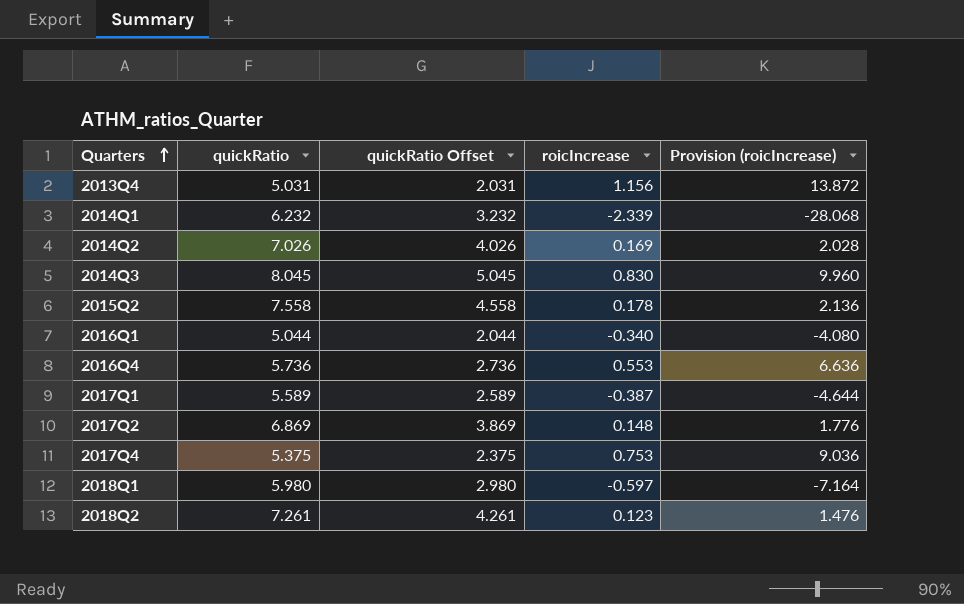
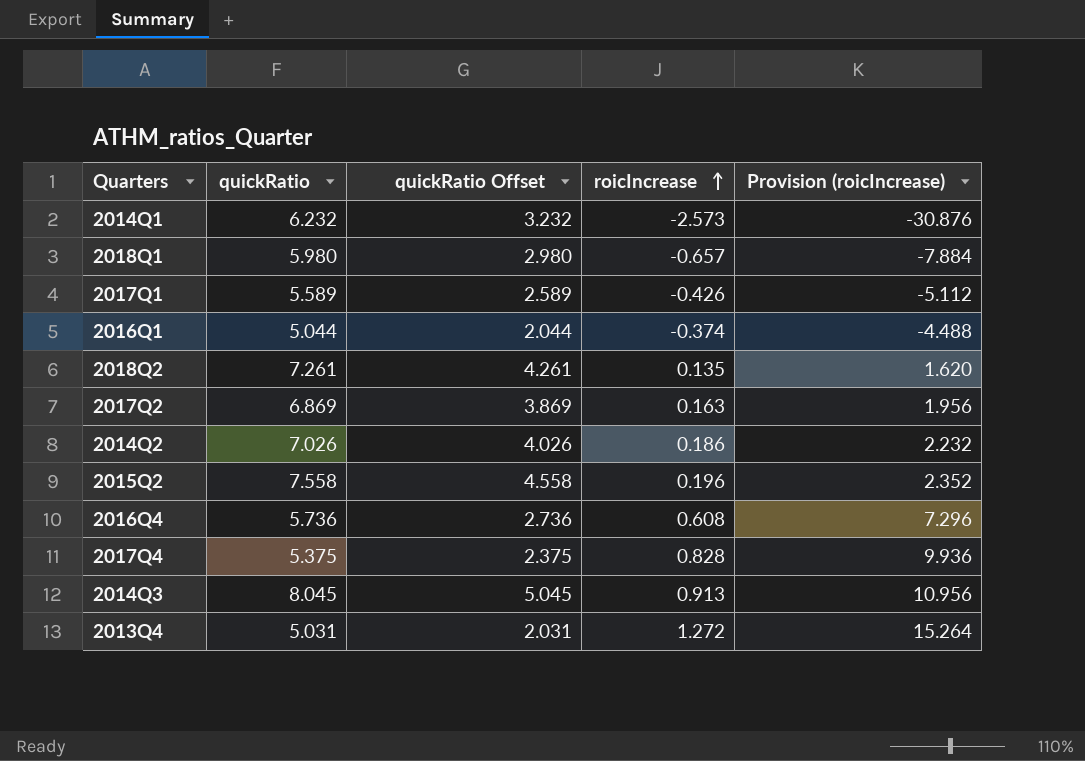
row order: Quarters ascending -> roicIncrease ascending
2014Q1 | roicIncrease: -2.339 -> -2.573
2014Q1 | Provision (roicIncrease): -28.068 -> -30.876
2018Q1 | roicIncrease: -0.597 -> -0.657
2018Q1 | Provision (roicIncrease): -7.164 -> -7.884
2017Q1 | roicIncrease: -0.387 -> -0.426
2017Q1 | Provision (roicIncrease): -4.644 -> -5.112
2016Q1 | roicIncrease: -0.340 -> -0.374
2016Q1 | Provision (roicIncrease): -4.080 -> -4.488
2018Q2 | roicIncrease: 0.123 -> 0.135
2018Q2 | Provision (roicIncrease): 1.476 -> 1.620
2017Q2 | roicIncrease: 0.148 -> 0.163
2017Q2 | Provision (roicIncrease): 1.776 -> 1.956
2014Q2 | roicIncrease: 0.169 -> 0.186
2014Q2 | Provision (roicIncrease): 2.028 -> 2.232
2015Q2 | roicIncrease: 0.178 -> 0.196
2015Q2 | Provision (roicIncrease): 2.136 -> 2.352
2016Q4 | roicIncrease: 0.553 -> 0.608
2016Q4 | Provision (roicIncrease): 6.636 -> 7.296
2017Q4 | roicIncrease: 0.753 -> 0.828
2017Q4 | Provision (roicIncrease): 9.036 -> 9.936
2014Q3 | roicIncrease: 0.830 -> 0.913
2014Q3 | Provision (roicIncrease): 9.960 -> 10.956
2013Q4 | roicIncrease: 1.156 -> 1.272
2013Q4 | Provision (roicIncrease): 13.872 -> 15.264

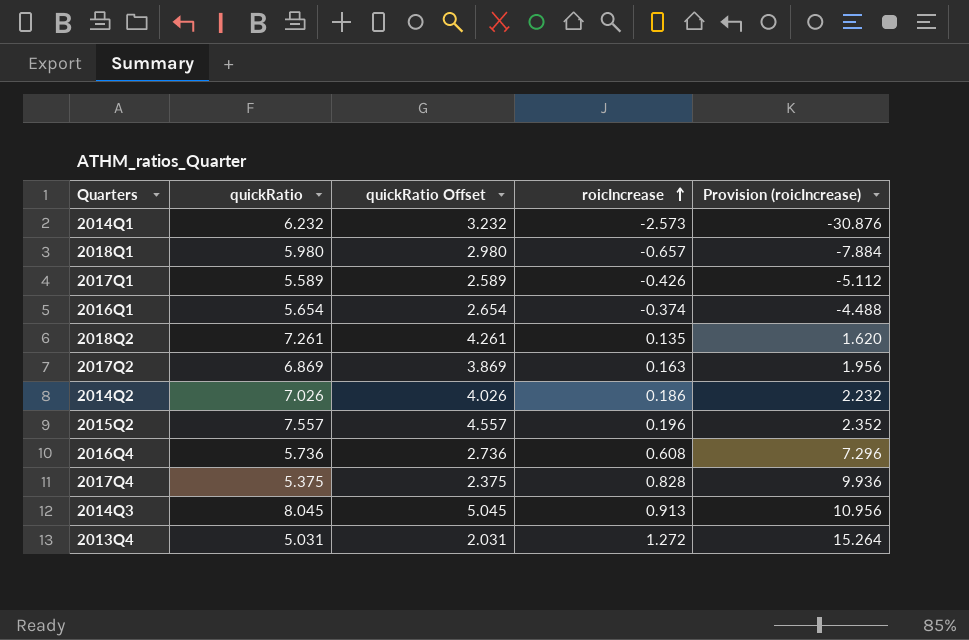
2016Q1 | quickRatio: 5.044 -> 5.654
2016Q1 | quickRatio Offset: 2.044 -> 2.654
2015Q2 | quickRatio: 7.558 -> 7.557
2015Q2 | quickRatio Offset: 4.558 -> 4.557

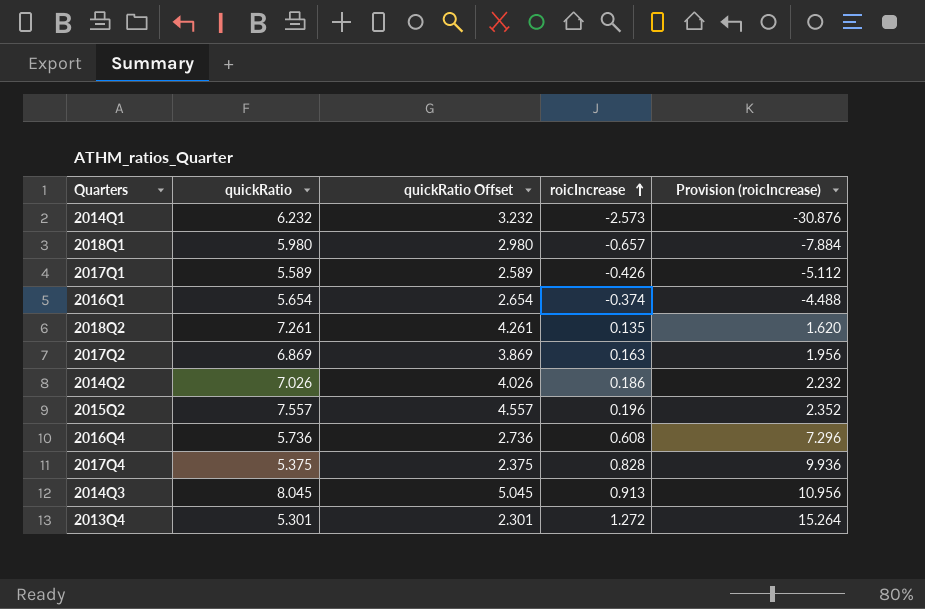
2013Q4 | quickRatio: 5.031 -> 5.301
2013Q4 | quickRatio Offset: 2.031 -> 2.301

